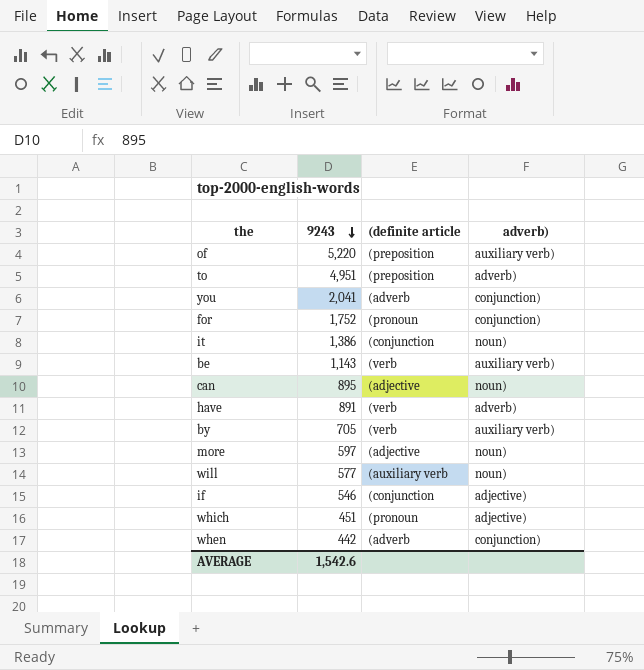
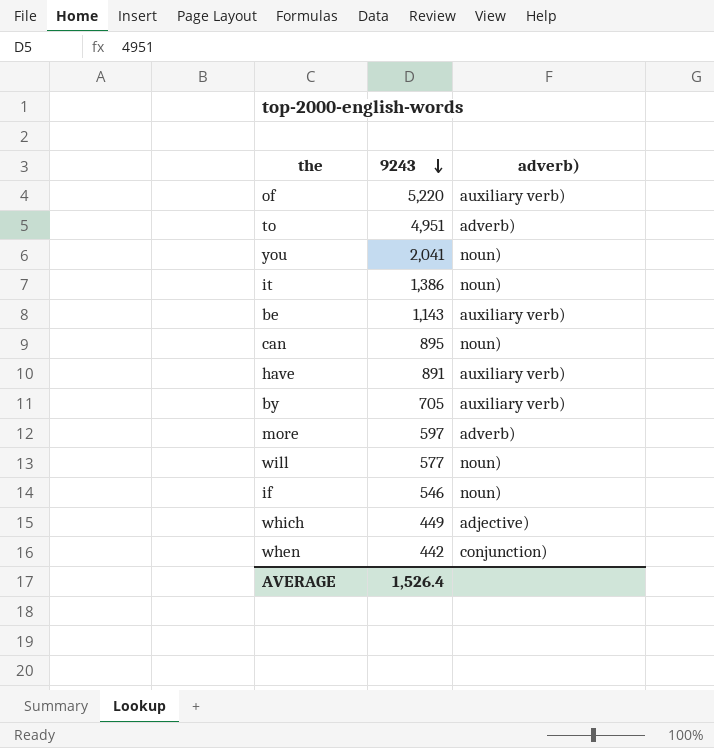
column (definite article | position: 3 -> none
row for: 1,752 | (pronoun | conjunction) -> none
you | adverb): conjunction) -> noun)
have | adverb): adverb) -> auxiliary verb)
more | adverb): noun) -> adverb)
if | adverb): adjective) -> noun)
which | 9243: 451 -> 449
AVERAGE | 9243: 1,542.6 -> 1,526.4

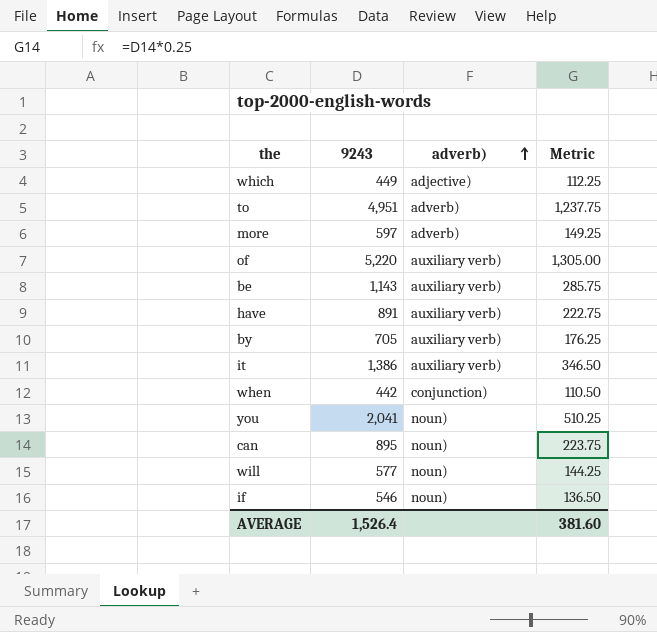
row order: 9243 descending -> adverb) ascending
column Metric | formula: none -> [9243] * 0.25
it | adverb): noun) -> auxiliary verb)

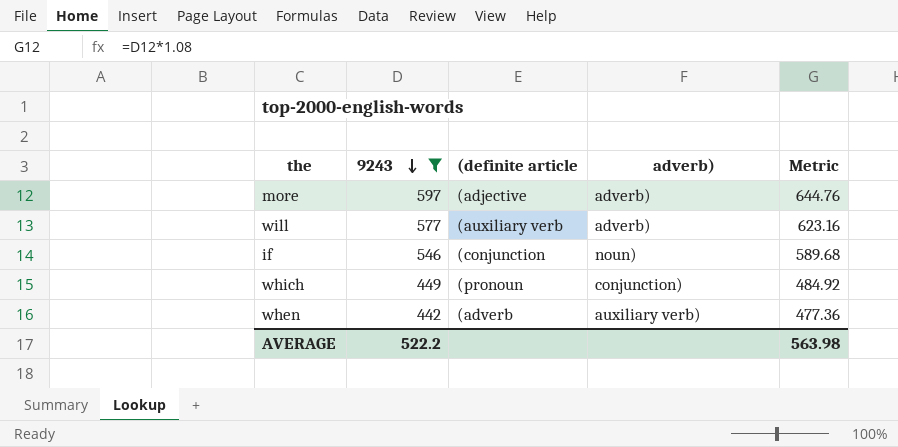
filter: none -> 9243 <= 597
row order: adverb) ascending -> 9243 descending
column (definite article | position: none -> 3
column Metric | formula: [9243] * 0.25 -> [9243] * 1.08
will | adverb): noun) -> adverb)
which | adverb): adjective) -> conjunction)
when | adverb): conjunction) -> auxiliary verb)
AVERAGE | 9243: 1,526.4 -> 522.2
AVERAGE | Metric: 381.60 -> 563.98

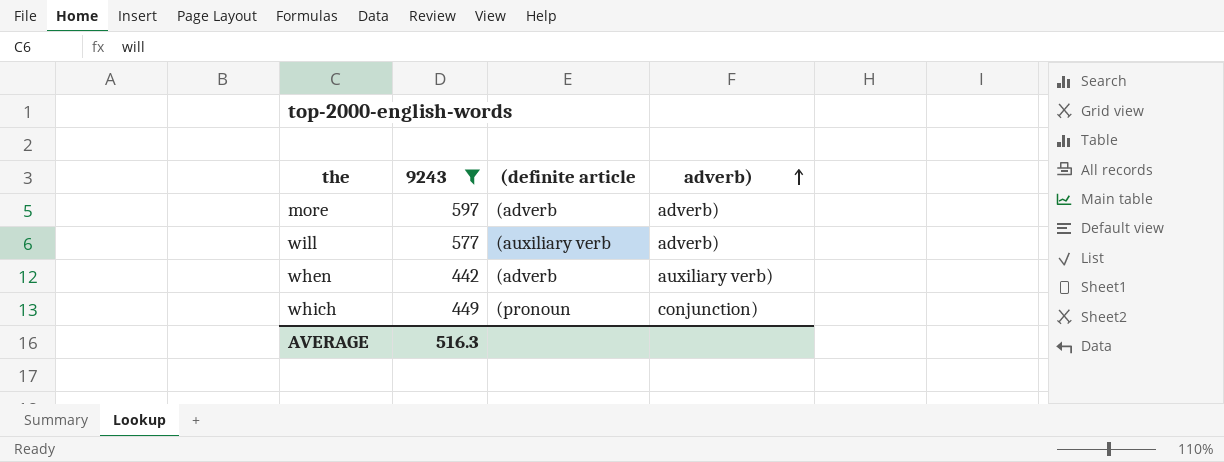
row order: 9243 descending -> adverb) ascending
column Metric | formula: [9243] * 1.08 -> none
row if: 546 | (conjunction | noun) | 589.68 -> none
more | (definite article: (adjective -> (adverb
AVERAGE | 9243: 522.2 -> 516.3

